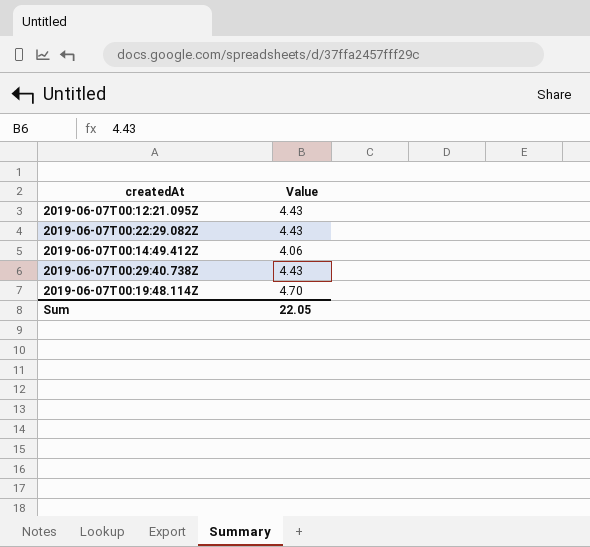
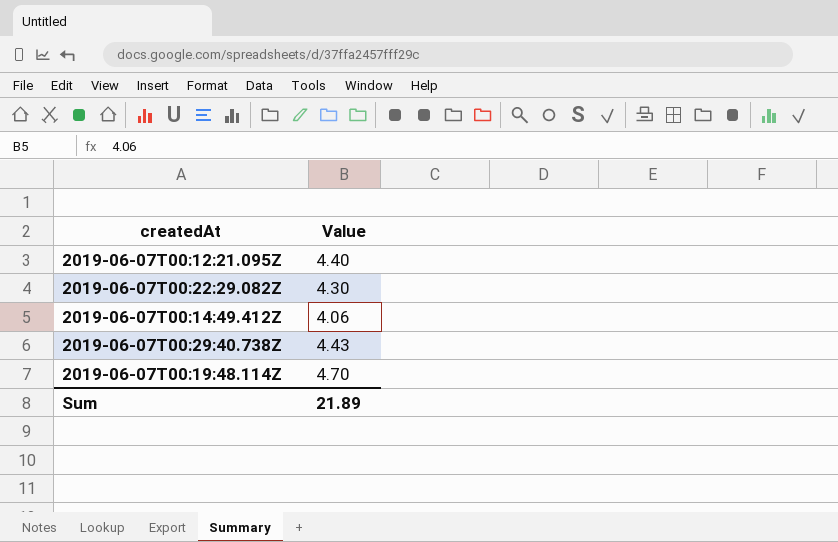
2019-06-07T00:12:21.095Z | Value: 4.43 -> 4.40
2019-06-07T00:22:29.082Z | Value: 4.43 -> 4.30
Sum | Value: 22.05 -> 21.89

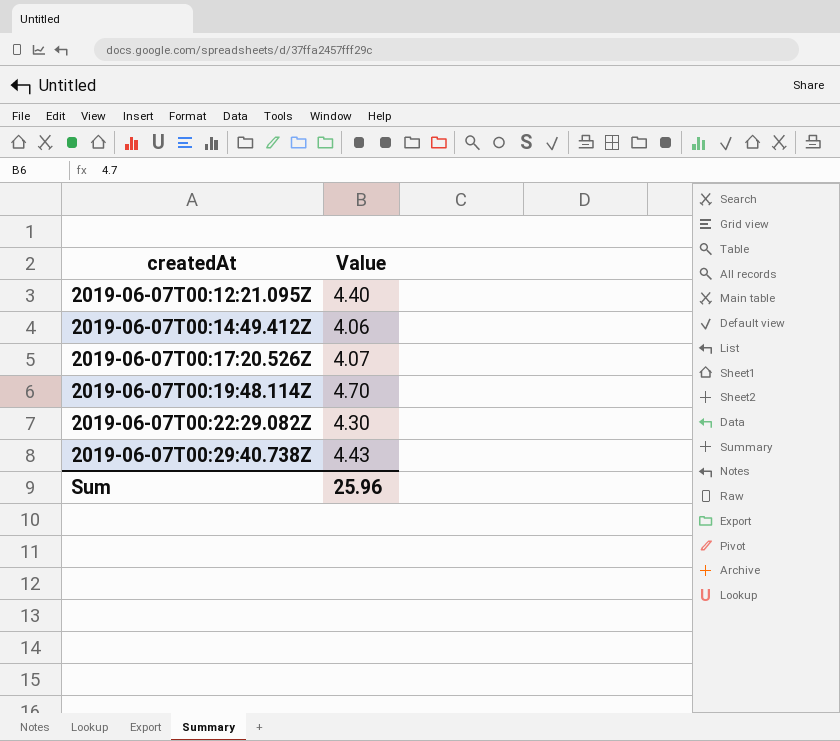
row order: none -> createdAt ascending
row 2019-06-07T00:17:20.526Z: none -> 4.07
Sum | Value: 21.89 -> 25.96

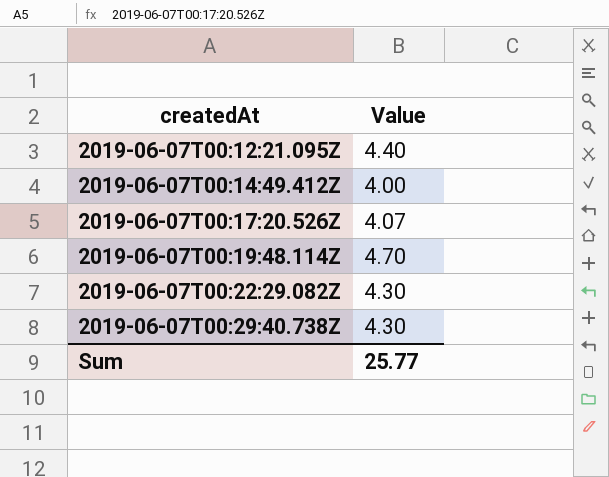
2019-06-07T00:14:49.412Z | Value: 4.06 -> 4.00
2019-06-07T00:29:40.738Z | Value: 4.43 -> 4.30
Sum | Value: 25.96 -> 25.77

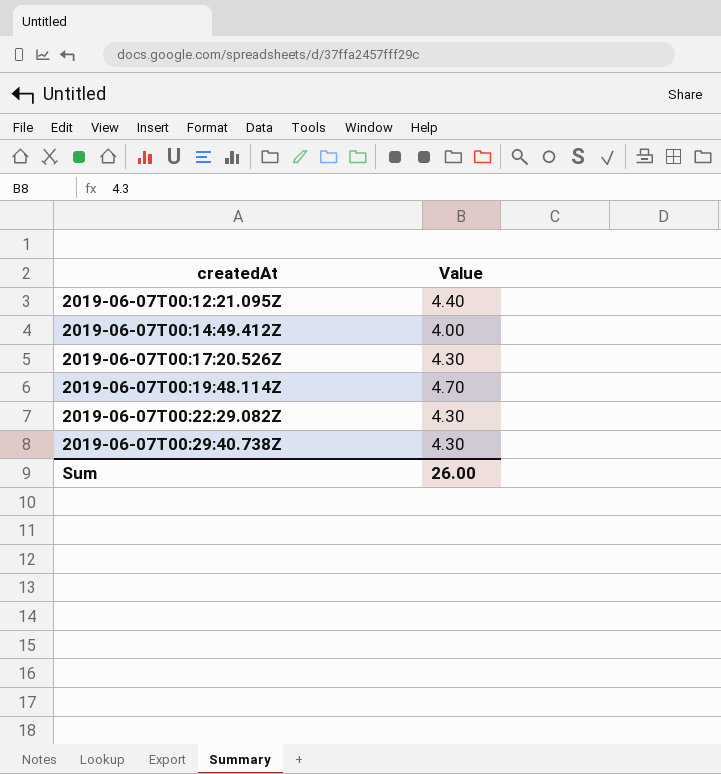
2019-06-07T00:17:20.526Z | Value: 4.07 -> 4.30
Sum | Value: 25.77 -> 26.00

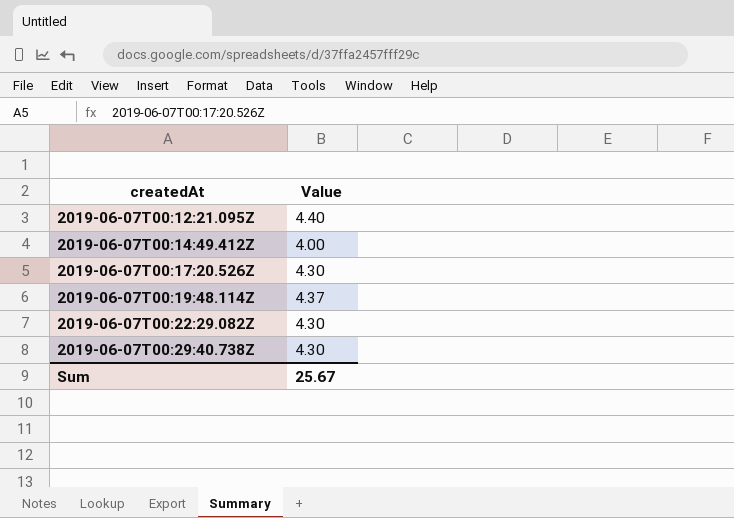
2019-06-07T00:19:48.114Z | Value: 4.70 -> 4.37
Sum | Value: 26.00 -> 25.67

